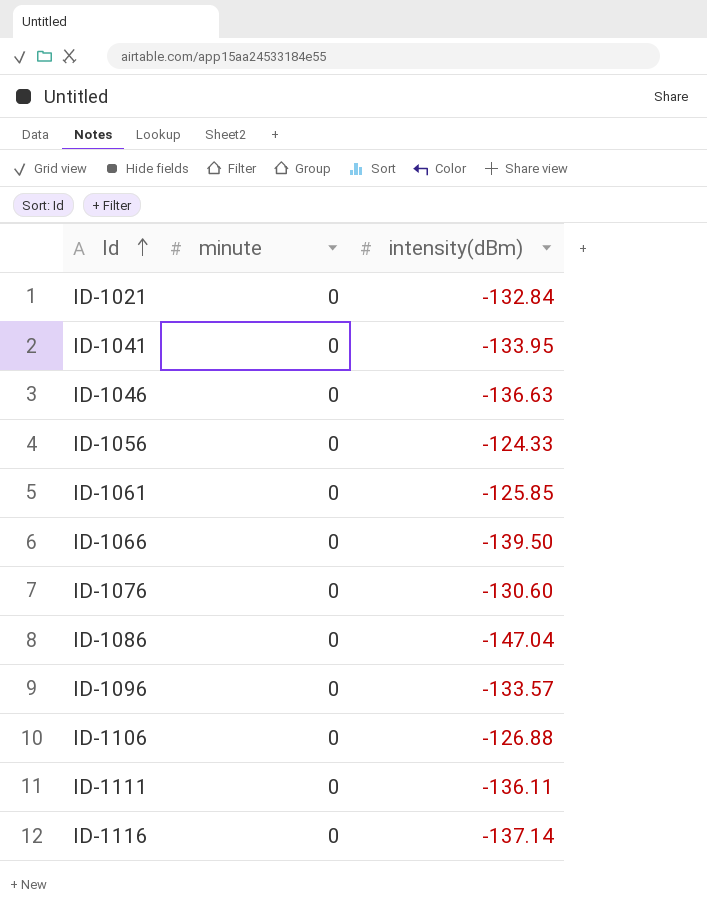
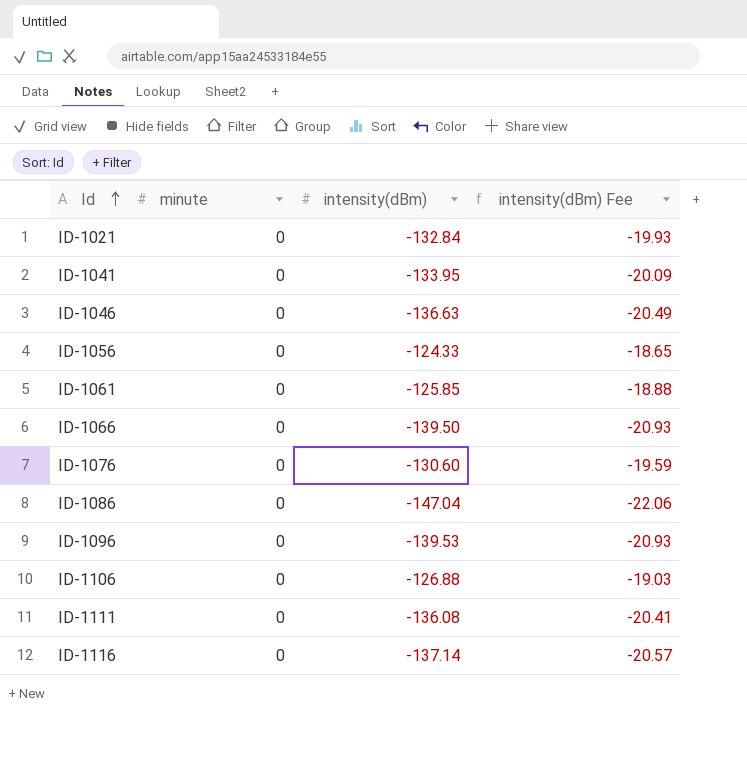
column intensity(dBm) Fee | formula: none -> [intensity(dBm)] * 0.15
ID-1096 | intensity(dBm): -133.57 -> -139.53
ID-1111 | intensity(dBm): -136.11 -> -136.08

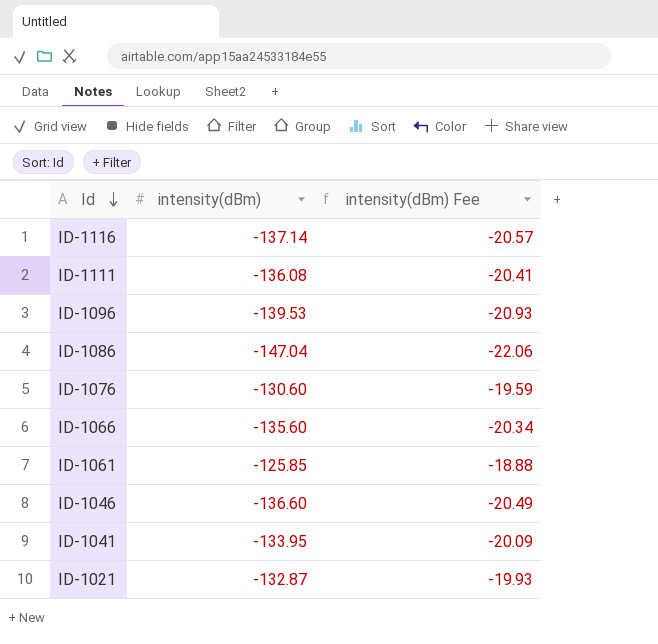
row order: Id ascending -> Id descending
column minute | position: 2 -> none
row ID-1056: 0 | -124.33 | -18.65 -> none
row ID-1106: 0 | -126.88 | -19.03 -> none
ID-1066 | intensity(dBm): -139.50 -> -135.60
ID-1066 | intensity(dBm) Fee: -20.93 -> -20.34
ID-1046 | intensity(dBm): -136.63 -> -136.60
ID-1021 | intensity(dBm): -132.84 -> -132.87

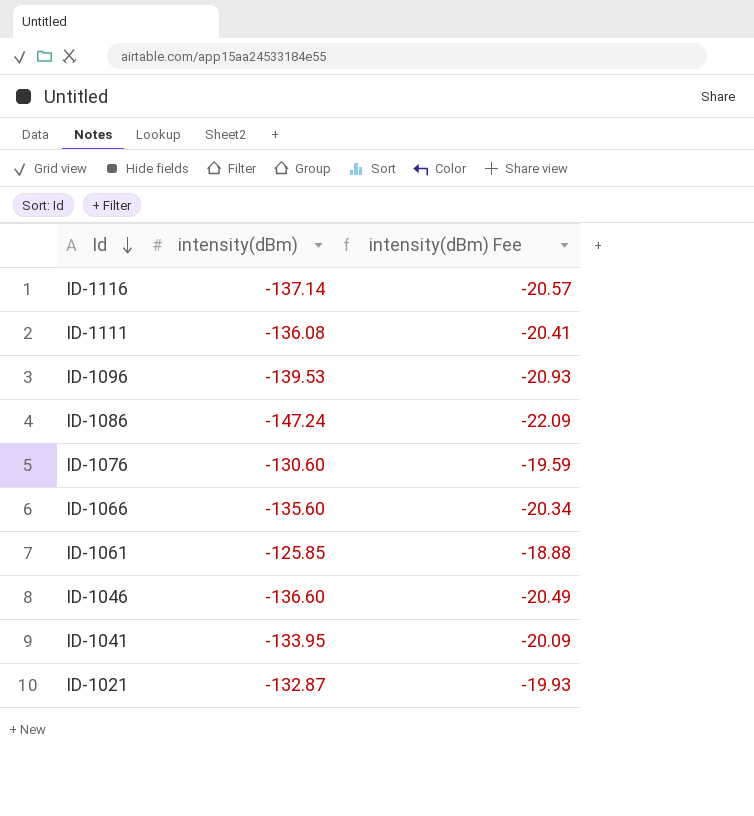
ID-1086 | intensity(dBm): -147.04 -> -147.24
ID-1086 | intensity(dBm) Fee: -22.06 -> -22.09

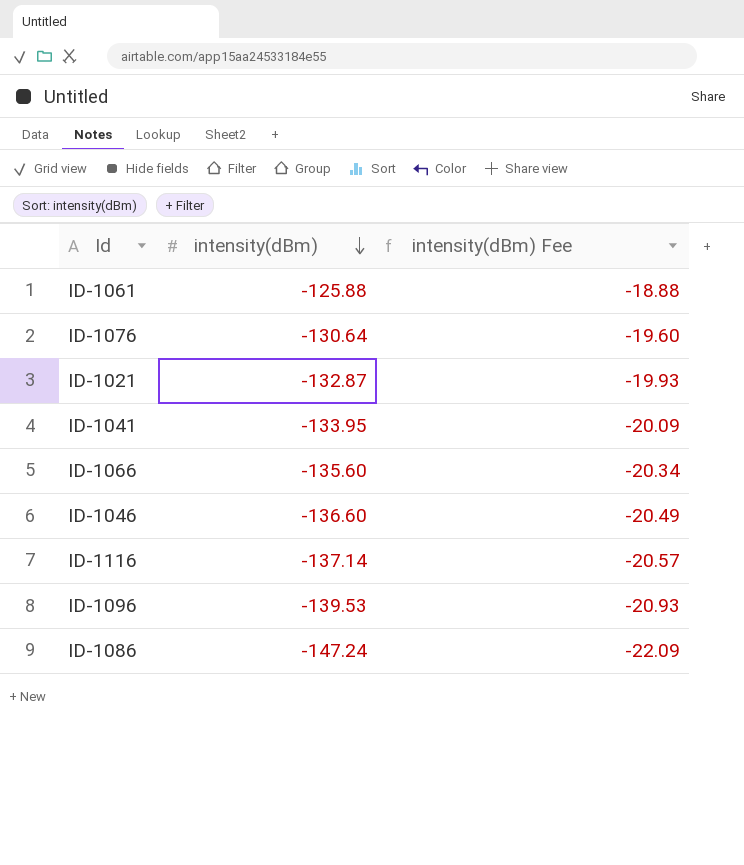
row order: Id descending -> intensity(dBm) descending
row ID-1111: -136.08 | -20.41 -> none
ID-1061 | intensity(dBm): -125.85 -> -125.88
ID-1076 | intensity(dBm): -130.60 -> -130.64
ID-1076 | intensity(dBm) Fee: -19.59 -> -19.60

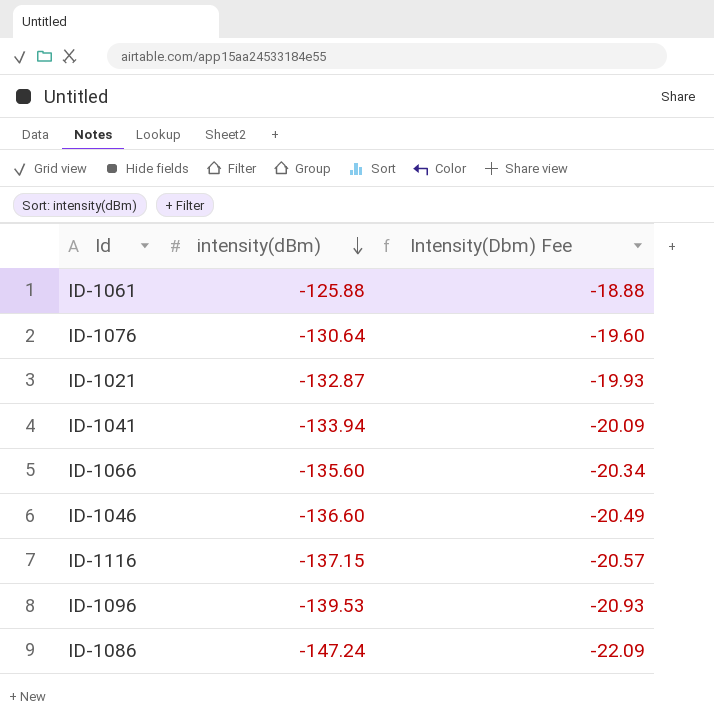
column name: intensity(dBm) Fee -> Intensity(Dbm) Fee
ID-1041 | intensity(dBm): -133.95 -> -133.94
ID-1116 | intensity(dBm): -137.14 -> -137.15

